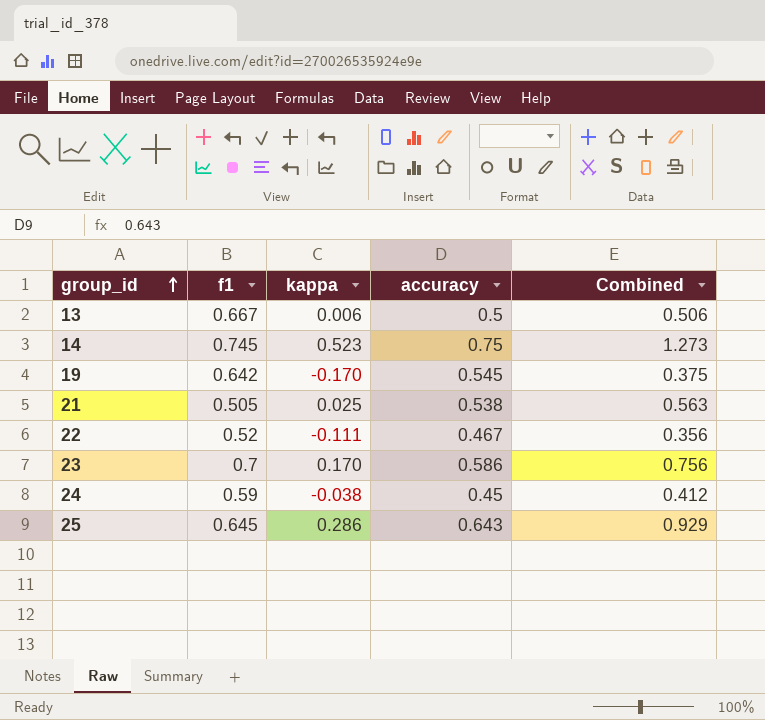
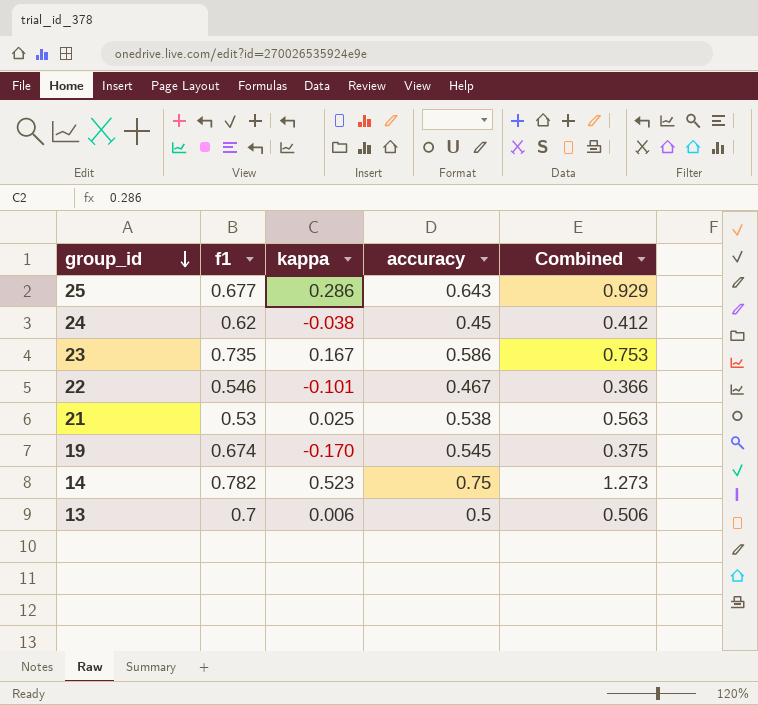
row order: group_id ascending -> group_id descending
25 | f1: 0.645 -> 0.677
24 | f1: 0.59 -> 0.62
23 | f1: 0.7 -> 0.735
23 | kappa: 0.170 -> 0.167
23 | Combined: 0.756 -> 0.753
22 | f1: 0.52 -> 0.546
22 | kappa: -0.111 -> -0.101
22 | Combined: 0.356 -> 0.366
21 | f1: 0.505 -> 0.53
19 | f1: 0.642 -> 0.674
14 | f1: 0.745 -> 0.782
13 | f1: 0.667 -> 0.7

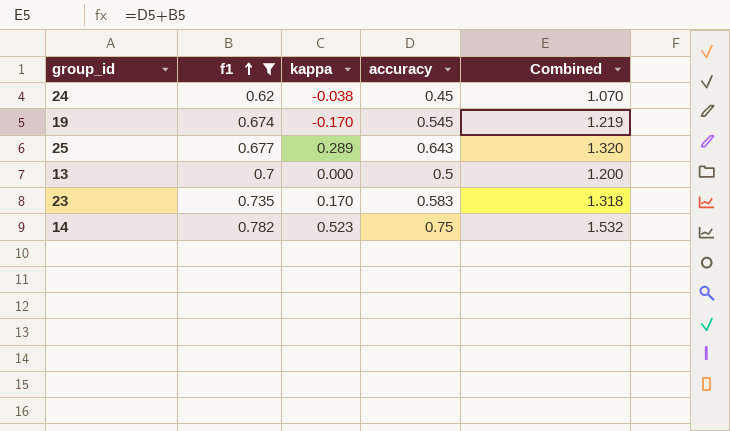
filter: none -> f1 >= 0.62
row order: group_id descending -> f1 ascending
column Combined | formula: [kappa] + [accuracy] -> [f1] + [accuracy]
25 | kappa: 0.286 -> 0.289
13 | kappa: 0.006 -> 0.000
23 | kappa: 0.167 -> 0.170
23 | accuracy: 0.586 -> 0.583

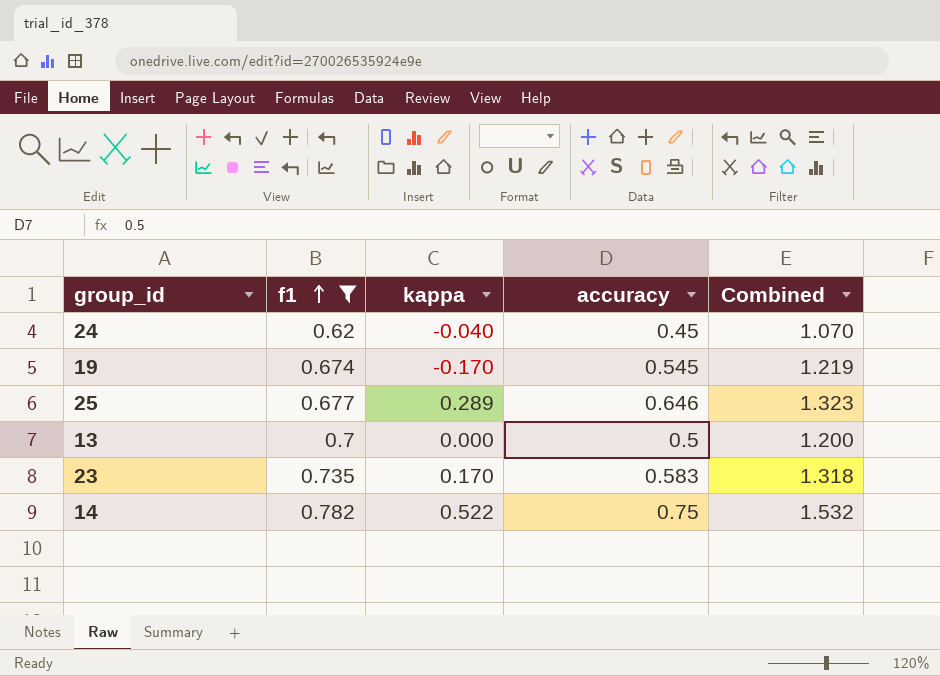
24 | kappa: -0.038 -> -0.040
25 | accuracy: 0.643 -> 0.646
25 | Combined: 1.320 -> 1.323
14 | kappa: 0.523 -> 0.522

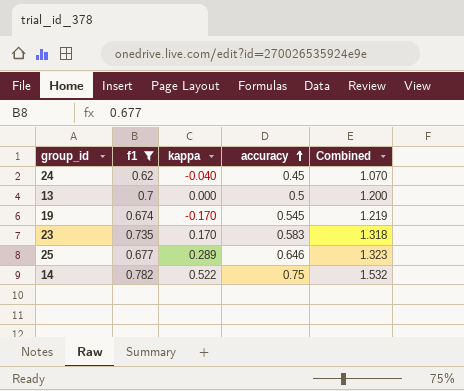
row order: f1 ascending -> accuracy ascending

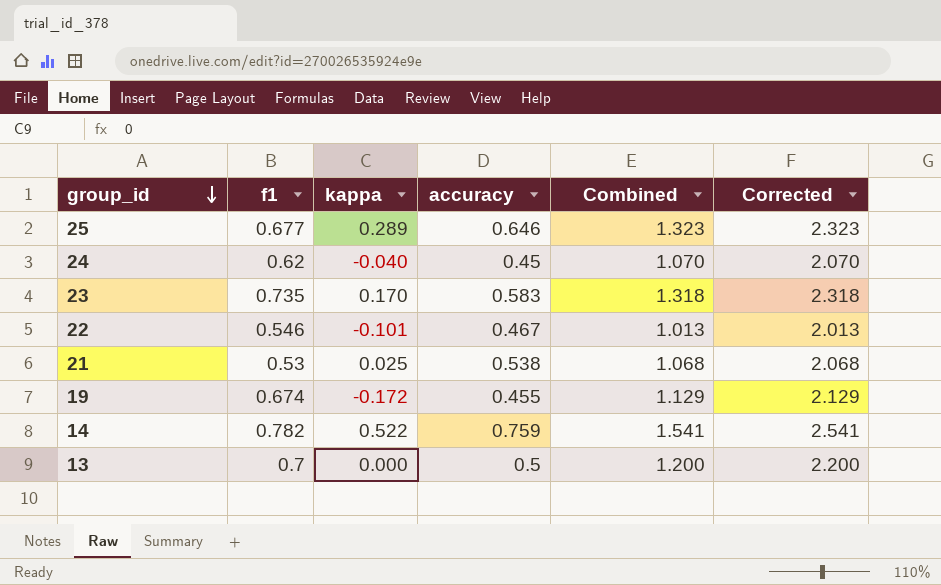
filter: f1 >= 0.62 -> none
row order: accuracy ascending -> group_id descending
column Corrected | formula: none -> [Combined] + 1
19 | kappa: -0.170 -> -0.172
19 | accuracy: 0.545 -> 0.455
19 | Combined: 1.219 -> 1.129
14 | accuracy: 0.75 -> 0.759
14 | Combined: 1.532 -> 1.541

